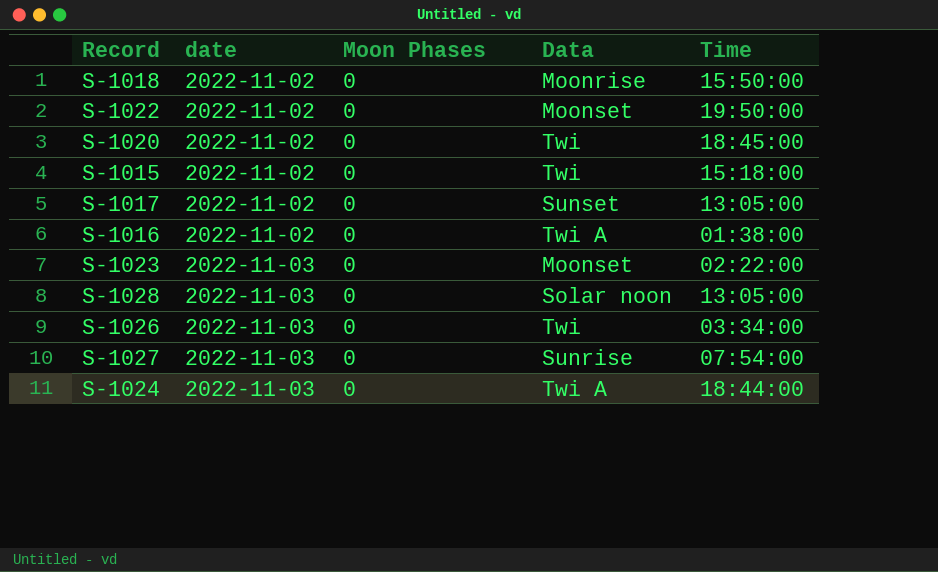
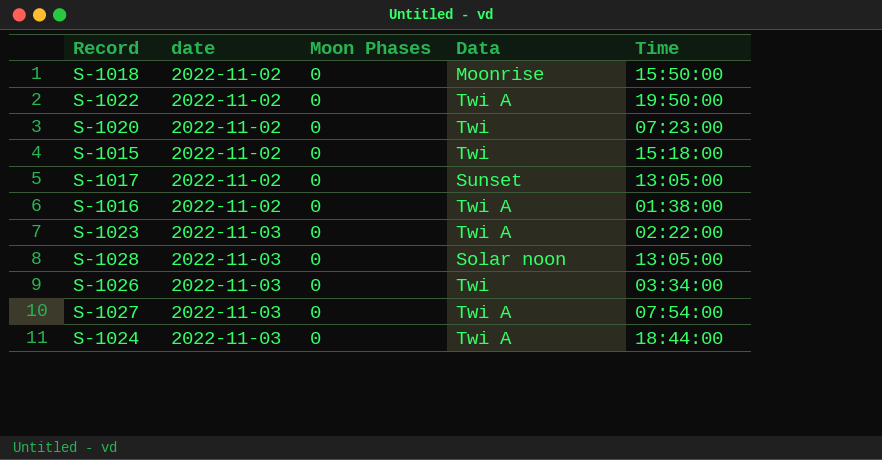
S-1022 | Data: Moonset -> Twi A
S-1020 | Time: 18:45:00 -> 07:23:00
S-1023 | Data: Moonset -> Twi A
S-1027 | Data: Sunrise -> Twi A

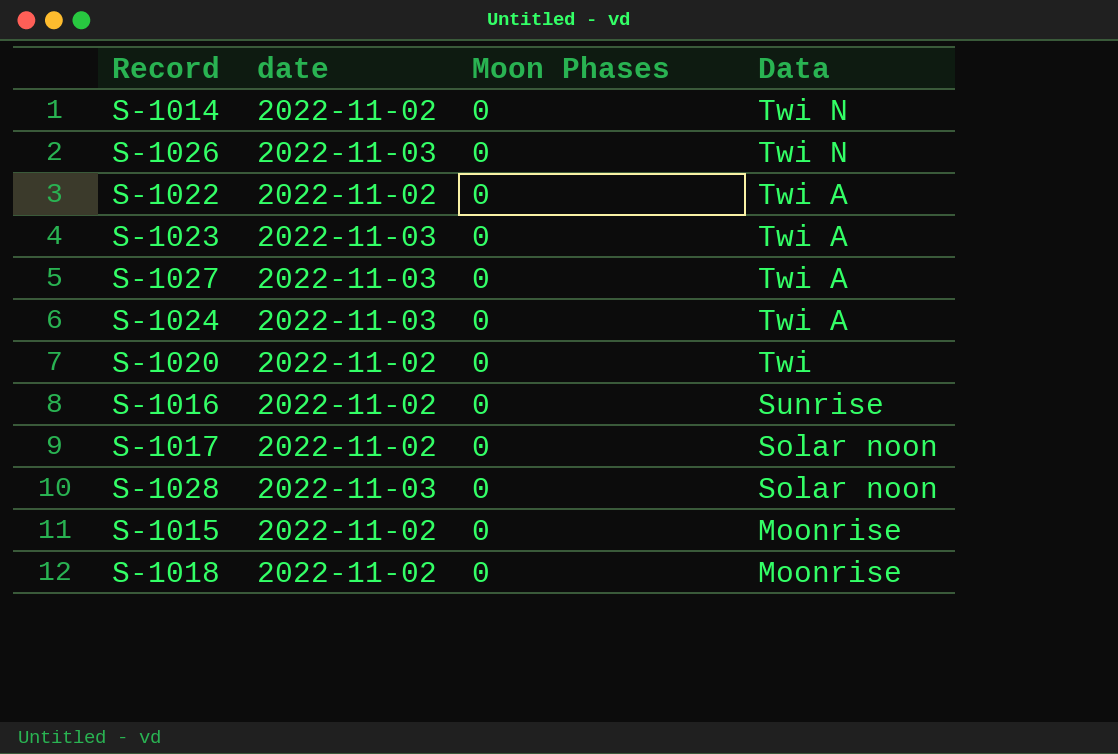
row order: date ascending -> Data descending
column Time | position: 5 -> none
row S-1014: none -> 2022-11-02 | 0 | Twi N
S-1026 | Data: Twi -> Twi N
S-1016 | Data: Twi A -> Sunrise
S-1017 | Data: Sunset -> Solar noon
S-1015 | Data: Twi -> Moonrise

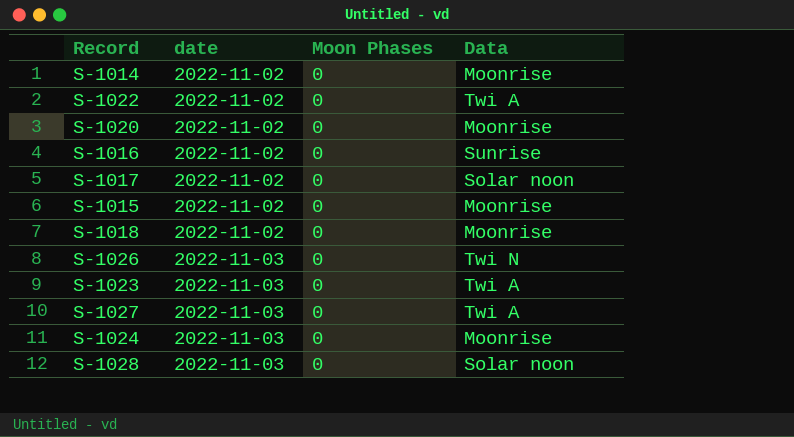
row order: Data descending -> date ascending
S-1014 | Data: Twi N -> Moonrise
S-1020 | Data: Twi -> Moonrise
S-1024 | Data: Twi A -> Moonrise

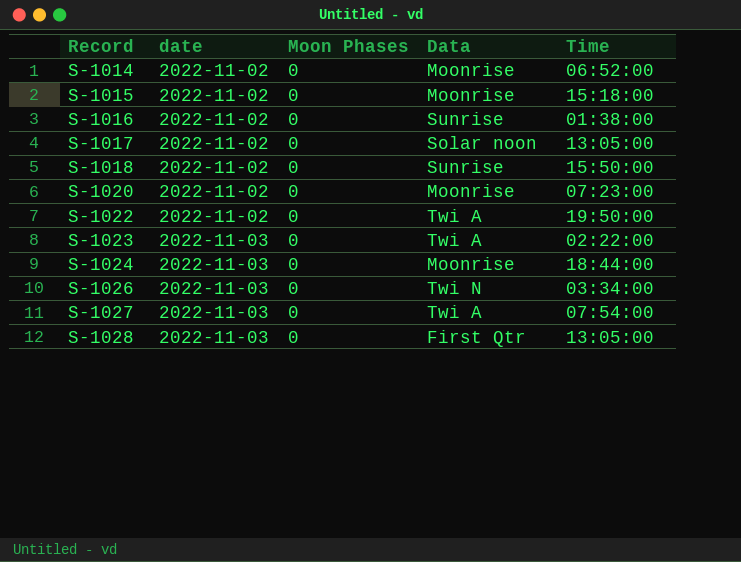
row order: date ascending -> Record ascending
column Time | position: none -> 5
S-1018 | Data: Moonrise -> Sunrise
S-1028 | Data: Solar noon -> First Qtr

